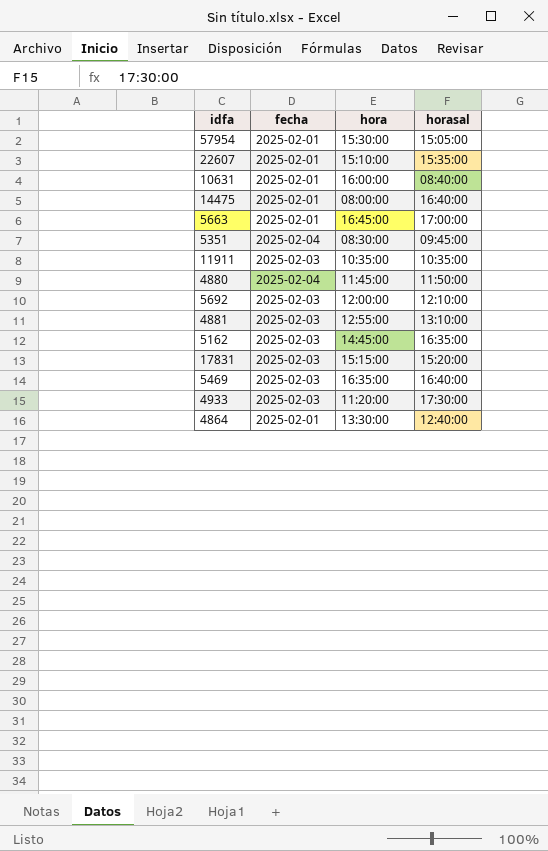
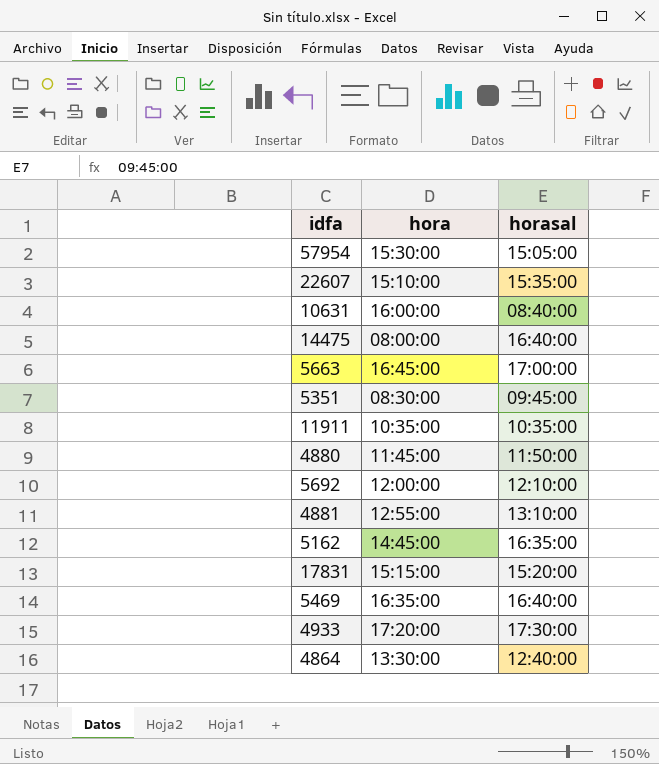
column fecha | position: 2 -> none
4933 | hora: 11:20:00 -> 17:20:00

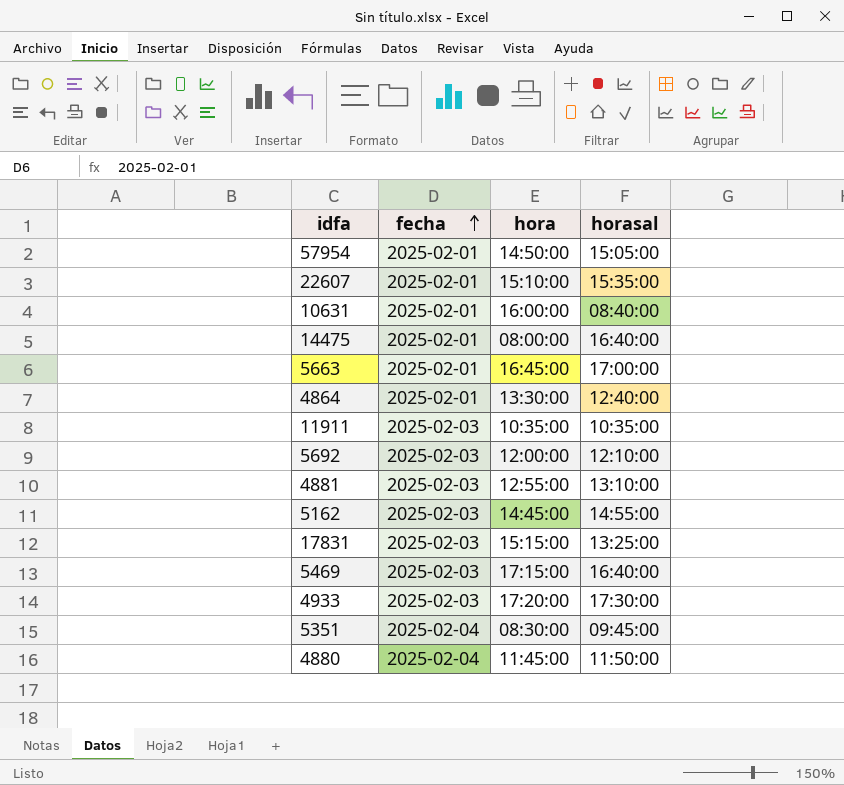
row order: none -> fecha ascending
column fecha | position: none -> 2
57954 | hora: 15:30:00 -> 14:50:00
5162 | horasal: 16:35:00 -> 14:55:00
17831 | horasal: 15:20:00 -> 13:25:00
5469 | hora: 16:35:00 -> 17:15:00

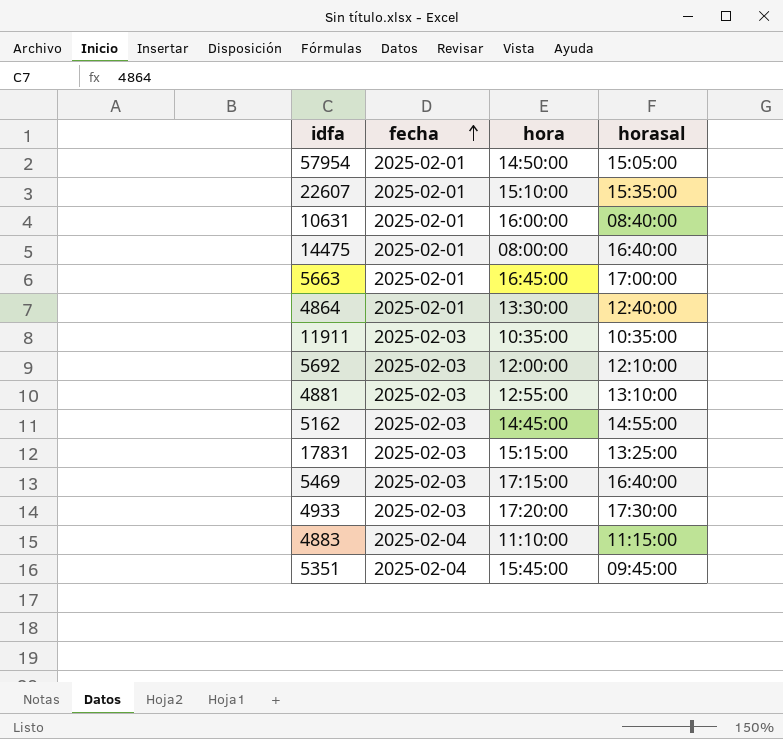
row 4880: 2025-02-04 | 11:45:00 | 11:50:00 -> none
row 4883: none -> 2025-02-04 | 11:10:00 | 11:15:00
5351 | hora: 08:30:00 -> 15:45:00

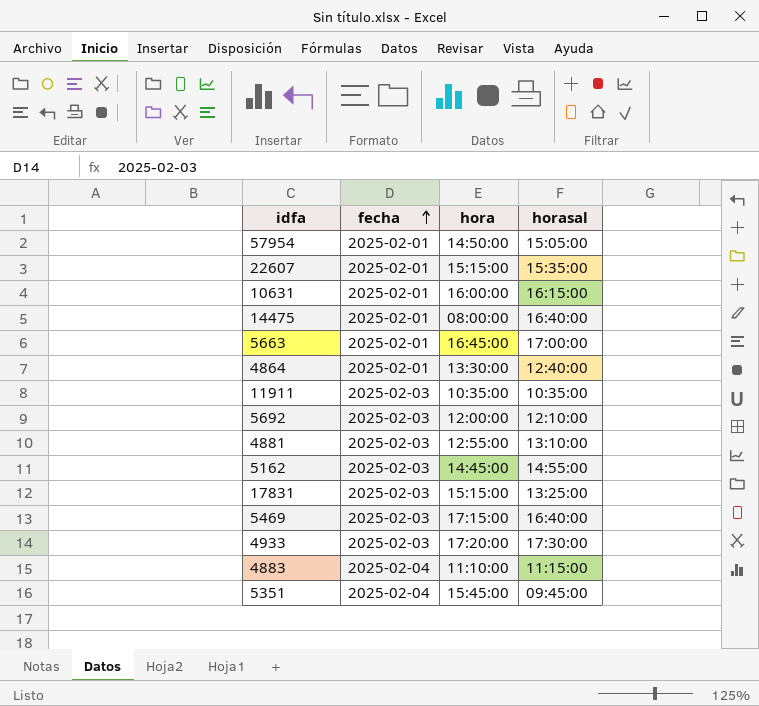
22607 | hora: 15:10:00 -> 15:15:00
10631 | horasal: 08:40:00 -> 16:15:00

